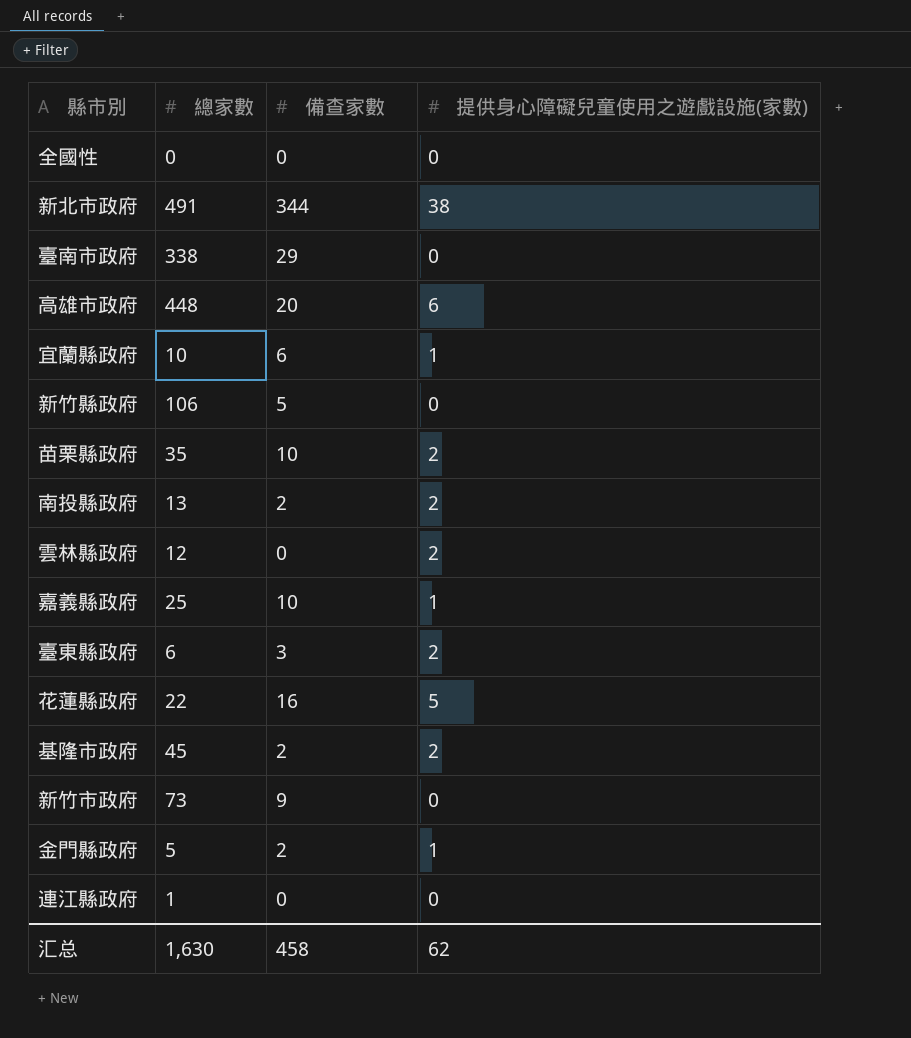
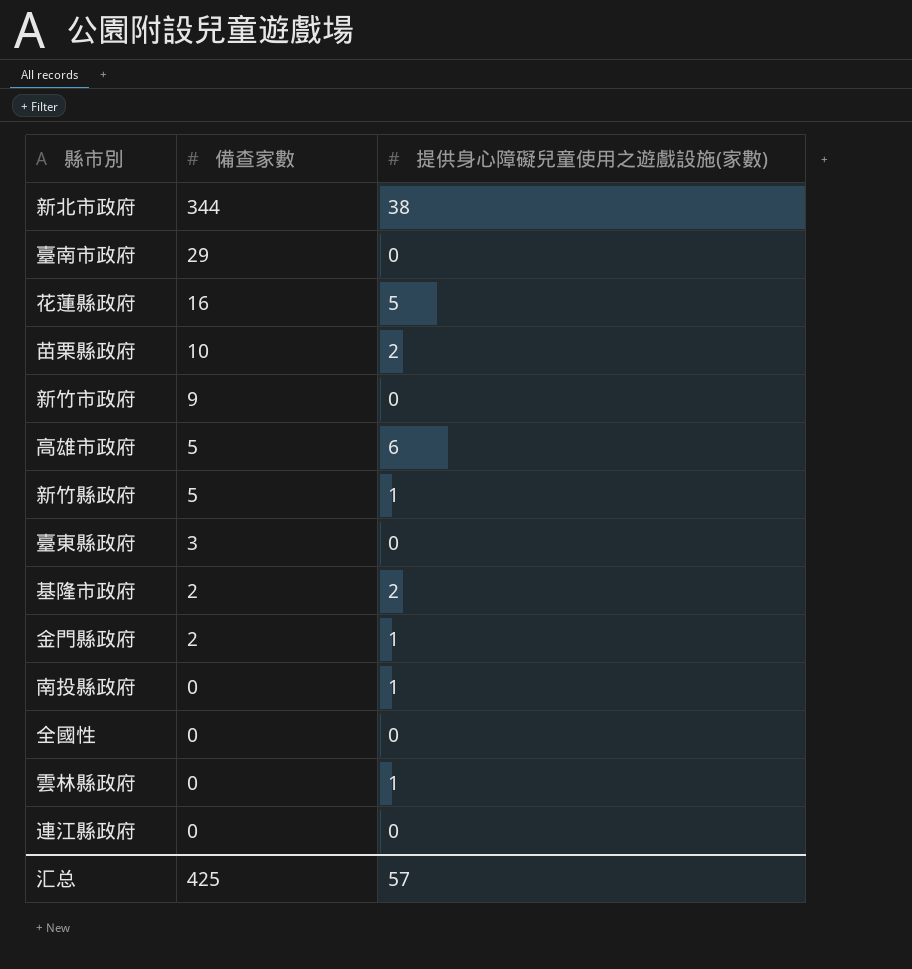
row order: none -> 備查家數 descending
column 總家數 | position: 2 -> none
row 宜蘭縣政府: 10 | 6 | 1 -> none
row 嘉義縣政府: 25 | 10 | 1 -> none
高雄市政府 | 備查家數: 20 -> 5
新竹縣政府 | 提供身心障礙兒童使用之遊戲設施(家數): 0 -> 1
臺東縣政府 | 提供身心障礙兒童使用之遊戲設施(家數): 2 -> 0
南投縣政府 | 備查家數: 2 -> 0
南投縣政府 | 提供身心障礙兒童使用之遊戲設施(家數): 2 -> 1
雲林縣政府 | 提供身心障礙兒童使用之遊戲設施(家數): 2 -> 1
汇总 | 備查家數: 458 -> 425
汇总 | 提供身心障礙兒童使用之遊戲設施(家數): 62 -> 57

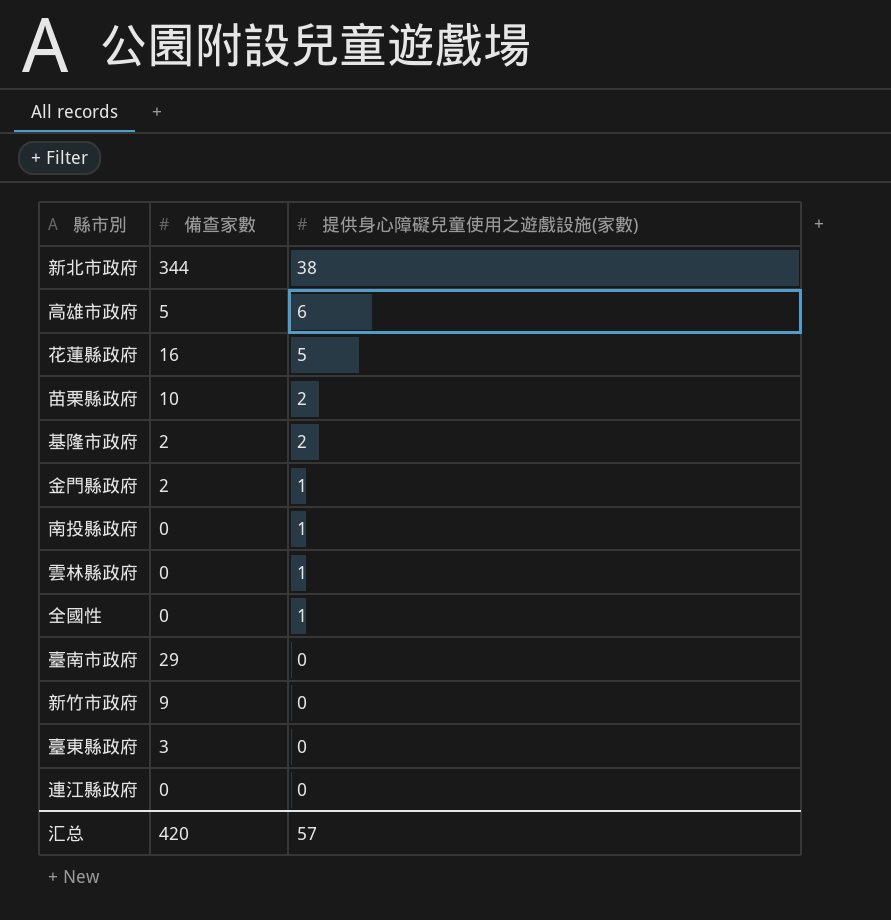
row order: 備查家數 descending -> 提供身心障礙兒童使用之遊戲設施(家數) descending
row 新竹縣政府: 5 | 1 -> none
全國性 | 提供身心障礙兒童使用之遊戲設施(家數): 0 -> 1
汇总 | 備查家數: 425 -> 420

